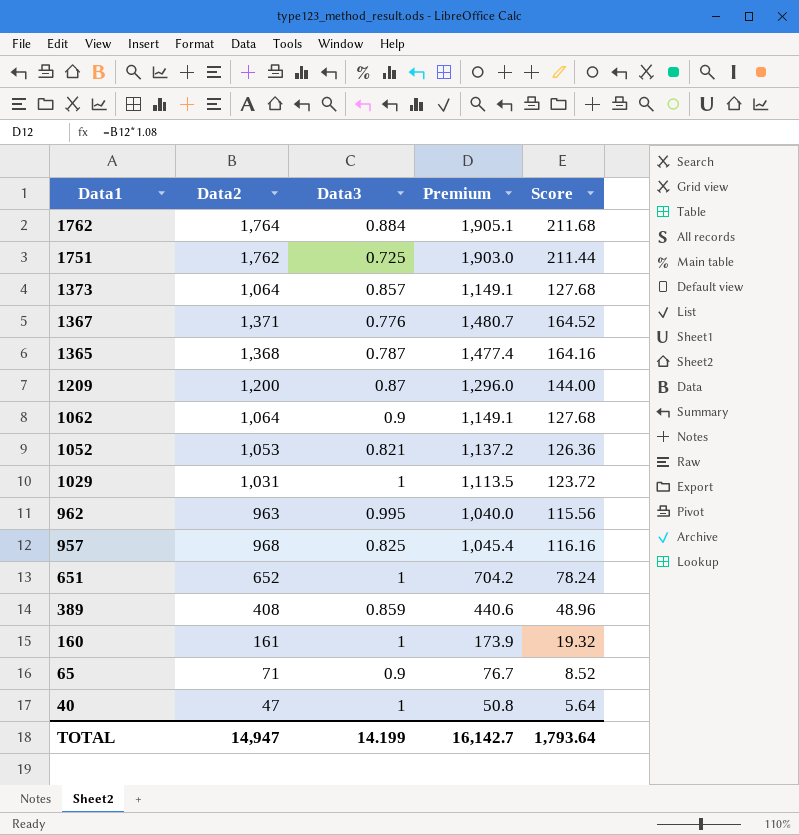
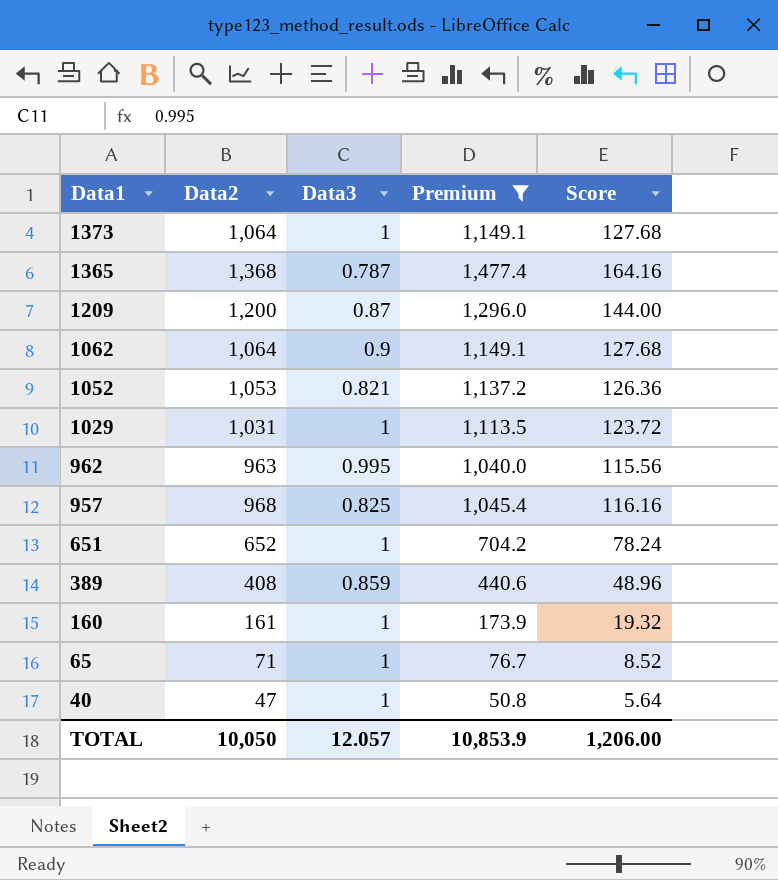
filter: none -> Premium <= 1,477.4
1373 | Data3: 0.857 -> 1
65 | Data3: 0.9 -> 1
TOTAL | Data2: 14,947 -> 10,050
TOTAL | Data3: 14.199 -> 12.057
TOTAL | Premium: 16,142.7 -> 10,853.9
TOTAL | Score: 1,793.64 -> 1,206.00

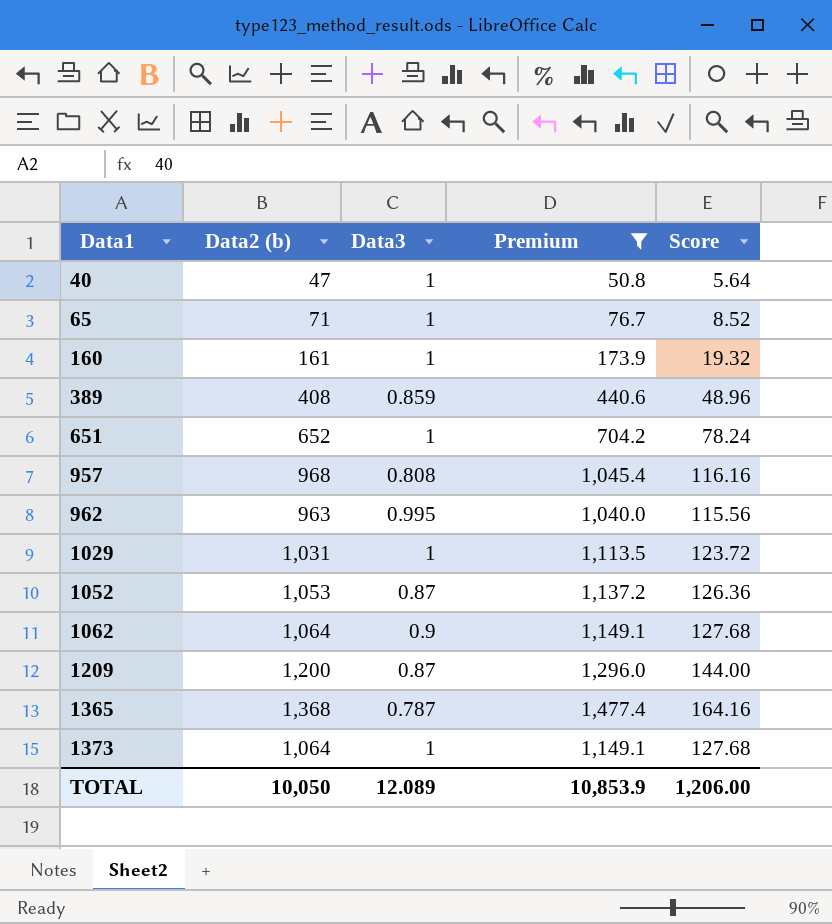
row order: Data1 descending -> Data1 ascending
column name: Data2 -> Data2 (b)
957 | Data3: 0.825 -> 0.808
1052 | Data3: 0.821 -> 0.87
TOTAL | Data3: 12.057 -> 12.089

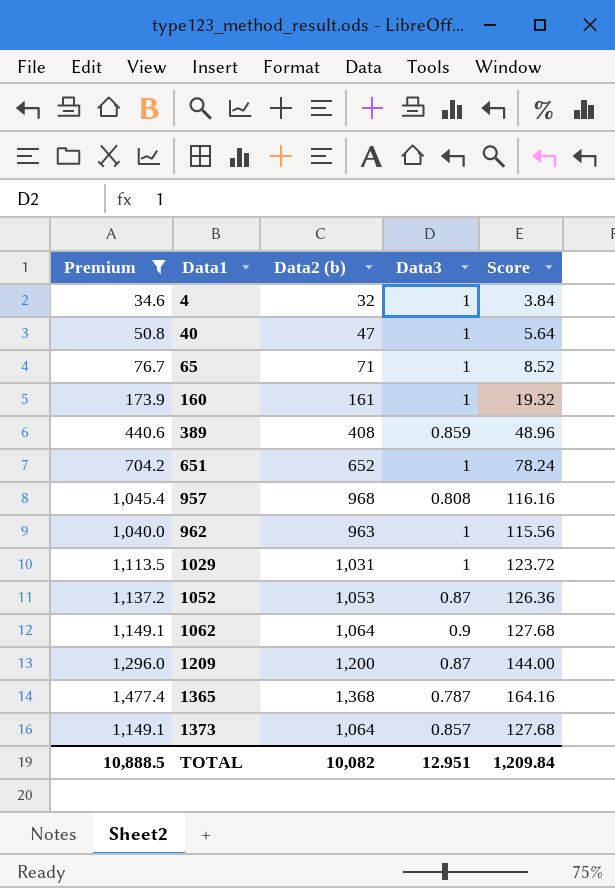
column Premium | position: 4 -> 1
row 4: none -> 34.6 | 32 | 1 | 3.84
962 | Data3: 0.995 -> 1
1373 | Data3: 1 -> 0.857
TOTAL | Premium: 10,853.9 -> 10,888.5
TOTAL | Data2 (b): 10,050 -> 10,082
TOTAL | Data3: 12.089 -> 12.951
TOTAL | Score: 1,206.00 -> 1,209.84

